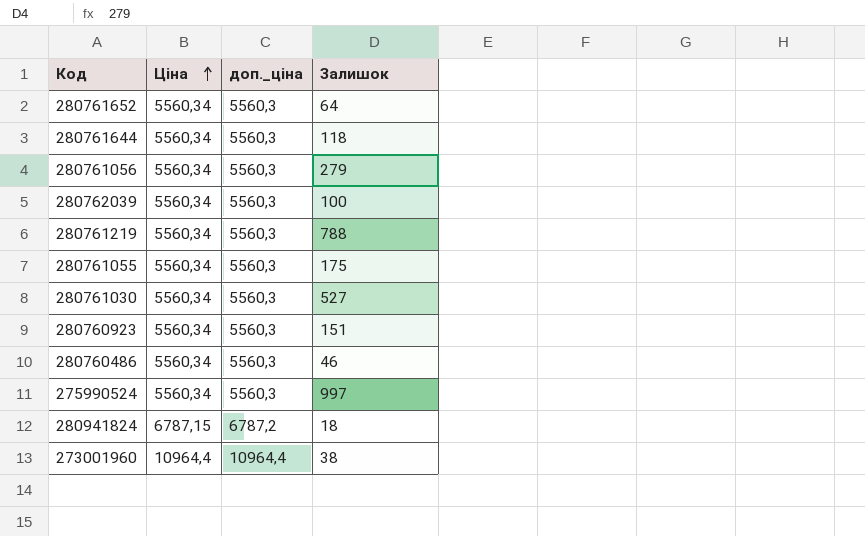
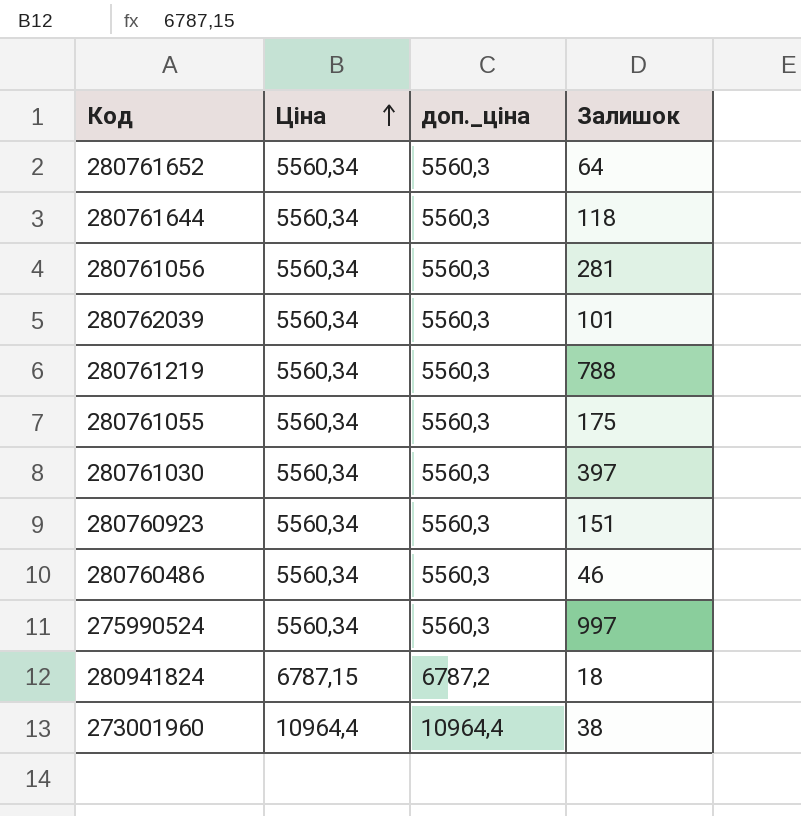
280761056 | Залишок: 279 -> 281
280762039 | Залишок: 100 -> 101
280761030 | Залишок: 527 -> 397

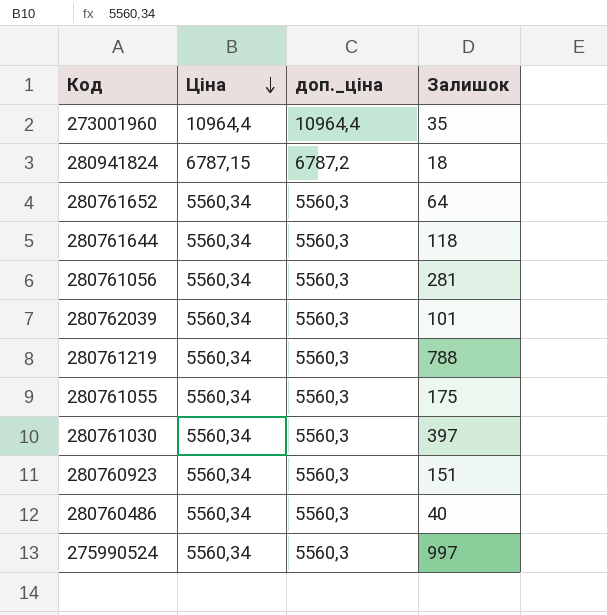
row order: Ціна ascending -> Ціна descending
273001960 | Залишок: 38 -> 35
280760486 | Залишок: 46 -> 40

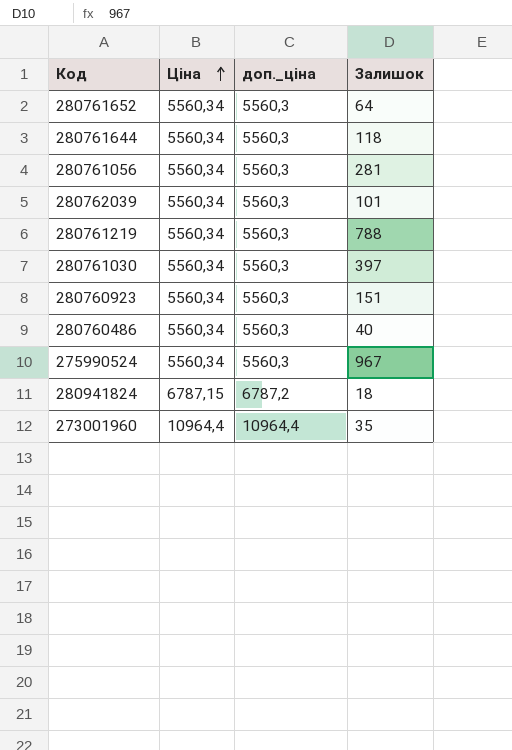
row order: Ціна descending -> Ціна ascending
row 280761055: 5560,34 | 5560,3 | 175 -> none
275990524 | Залишок: 997 -> 967

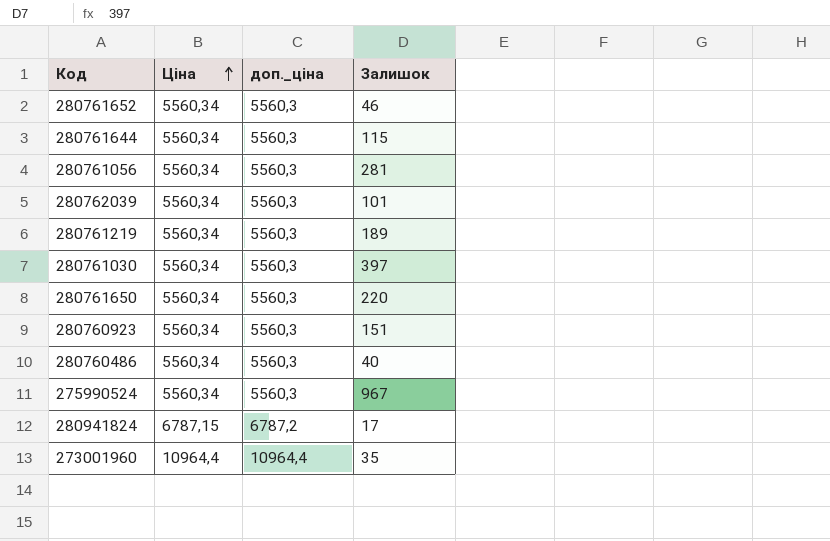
280761652 | Залишок: 64 -> 46
280761644 | Залишок: 118 -> 115
280761219 | Залишок: 788 -> 189
row 280761650: none -> 5560,34 | 5560,3 | 220
280941824 | Залишок: 18 -> 17

